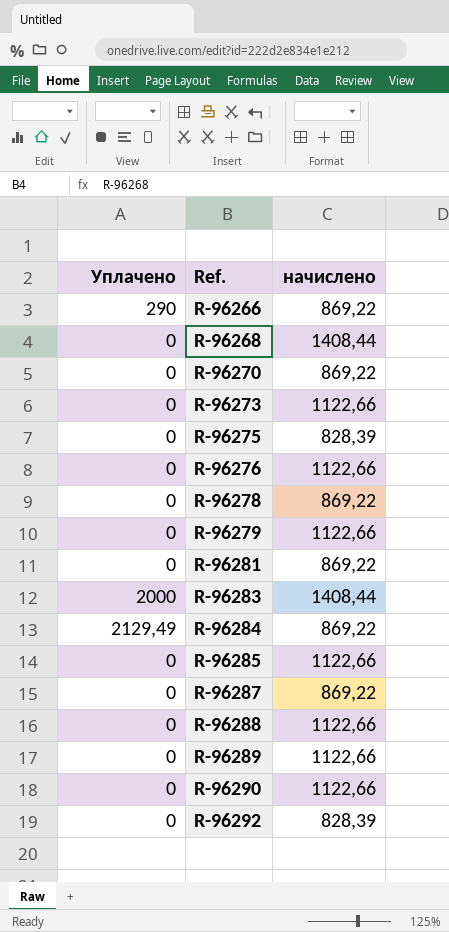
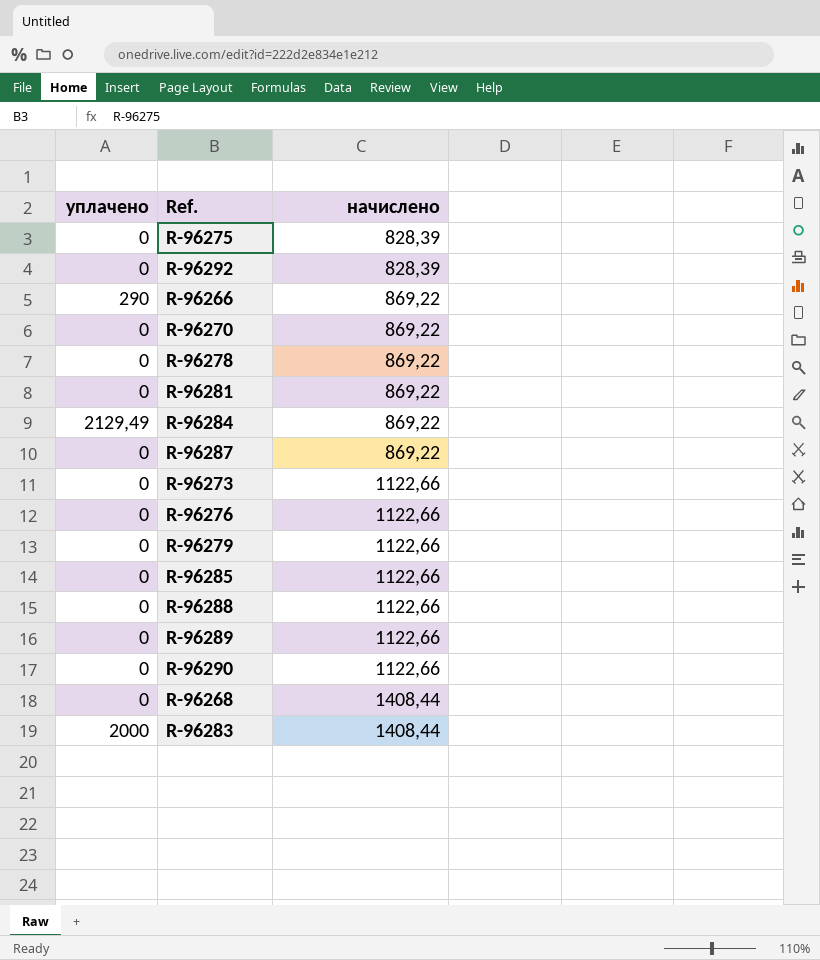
row order: Ref. ascending -> начислено ascending
column name: Уплачено -> уплачено

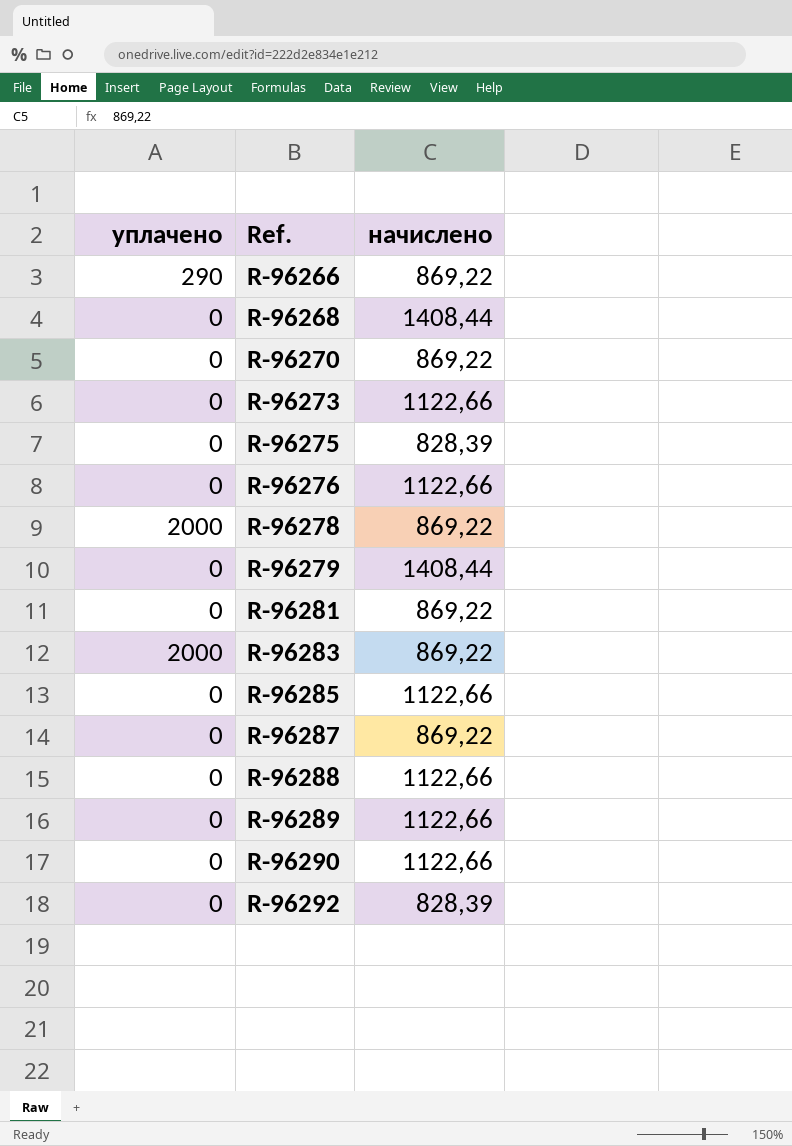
row order: начислено ascending -> Ref. ascending
row R-96284: 2129,49 | 869,22 -> none
R-96278 | уплачено: 0 -> 2000
R-96279 | начислено: 1122,66 -> 1408,44
R-96283 | начислено: 1408,44 -> 869,22

